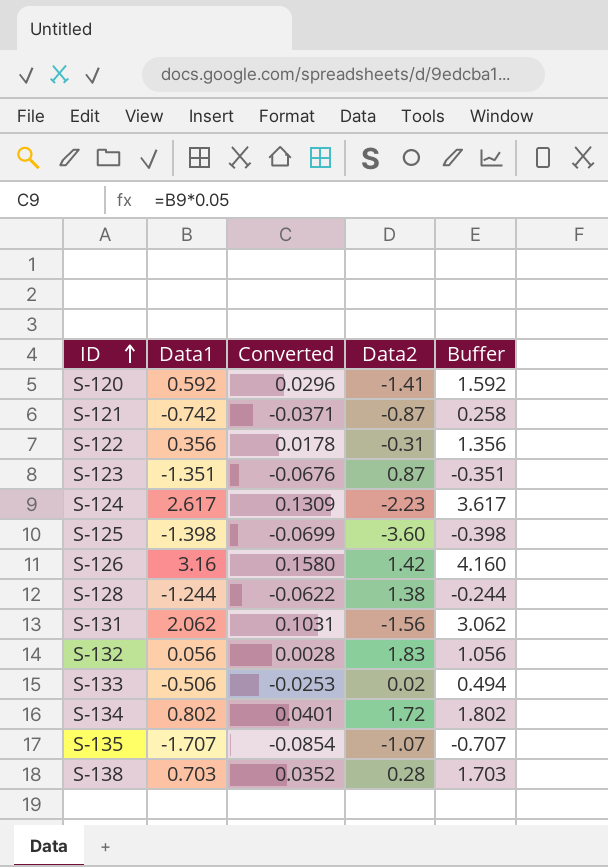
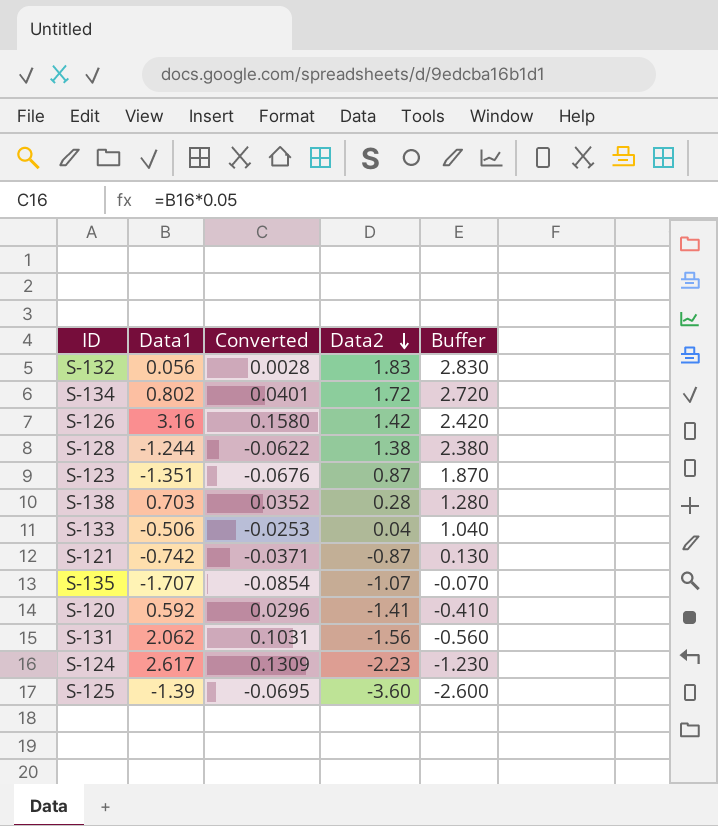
row order: ID ascending -> Data2 descending
column Buffer | formula: [Data1] + 1 -> [Data2] + 1
row S-122: 0.356 | 0.0178 | -0.31 | 1.356 -> none
S-133 | Data2: 0.02 -> 0.04
S-125 | Data1: -1.398 -> -1.39
S-125 | Converted: -0.0699 -> -0.0695

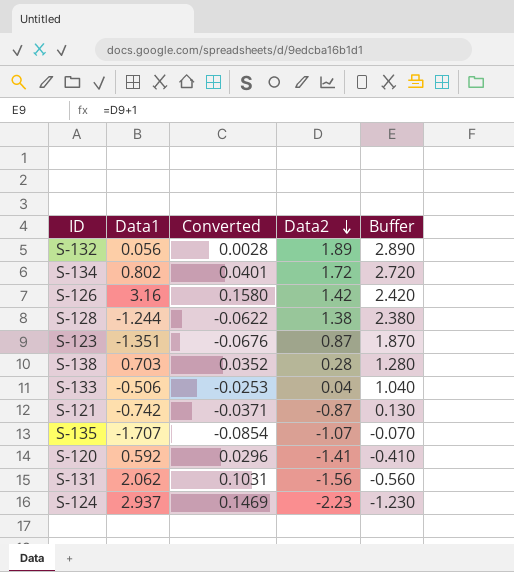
row S-125: -1.39 | -0.0695 | -3.60 | -2.600 -> none
S-132 | Data2: 1.83 -> 1.89
S-132 | Buffer: 2.830 -> 2.890
S-124 | Data1: 2.617 -> 2.937
S-124 | Converted: 0.1309 -> 0.1469

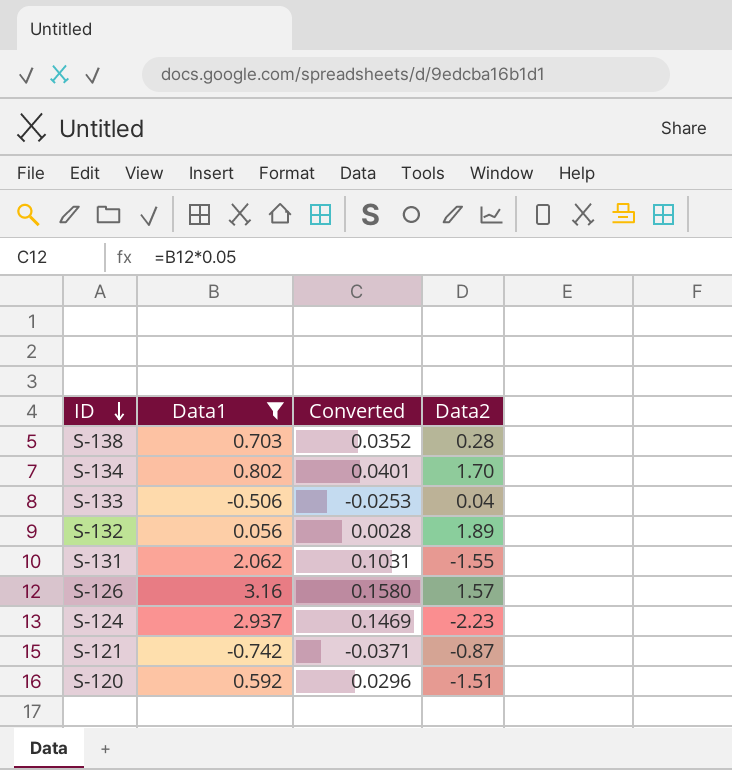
filter: none -> Data1 >= -0.742
row order: Data2 descending -> ID descending
column Buffer | formula: [Data2] + 1 -> none
S-134 | Data2: 1.72 -> 1.70
S-131 | Data2: -1.56 -> -1.55
S-126 | Data2: 1.42 -> 1.57
S-120 | Data2: -1.41 -> -1.51

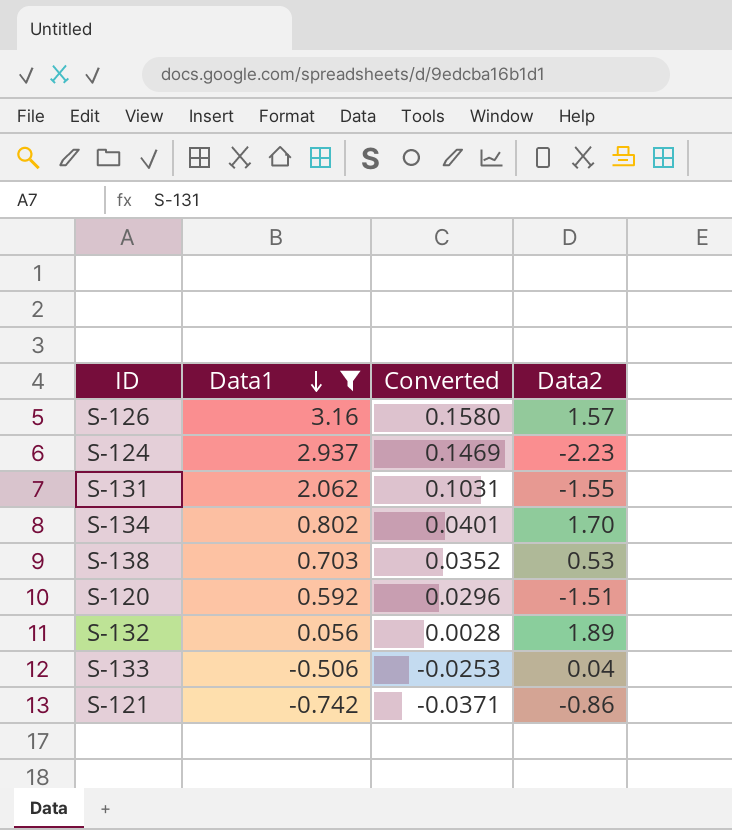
row order: ID descending -> Data1 descending
S-138 | Data2: 0.28 -> 0.53
S-121 | Data2: -0.87 -> -0.86

